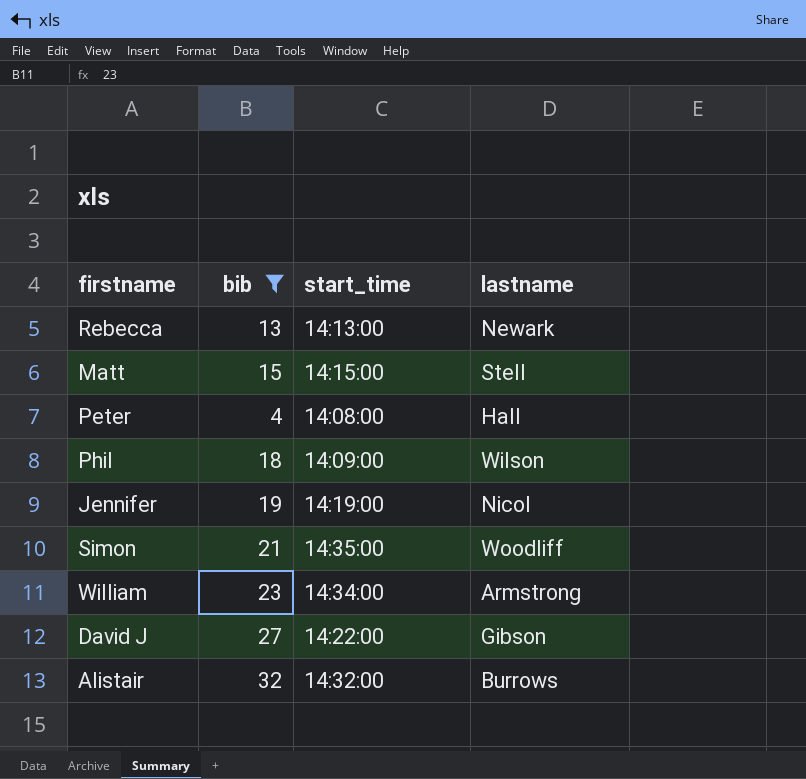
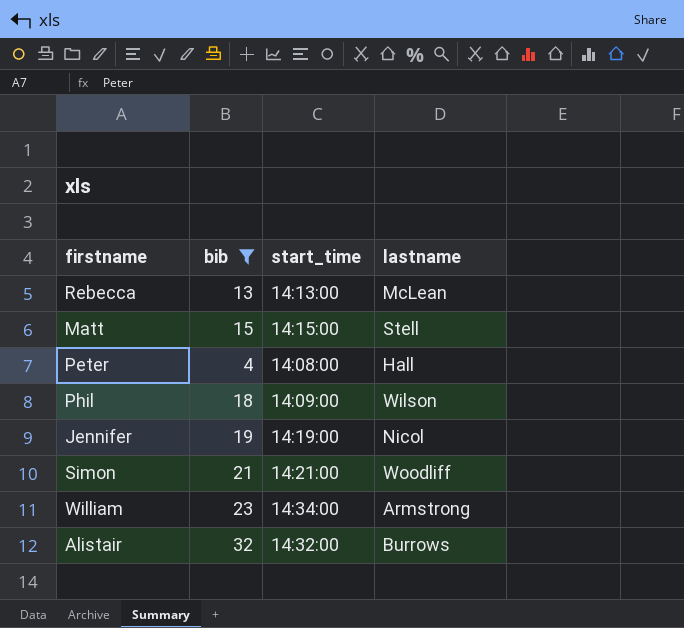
row David J: 27 | 14:22:00 | Gibson -> none
Rebecca | lastname: Newark -> McLean
Simon | start_time: 14:35:00 -> 14:21:00

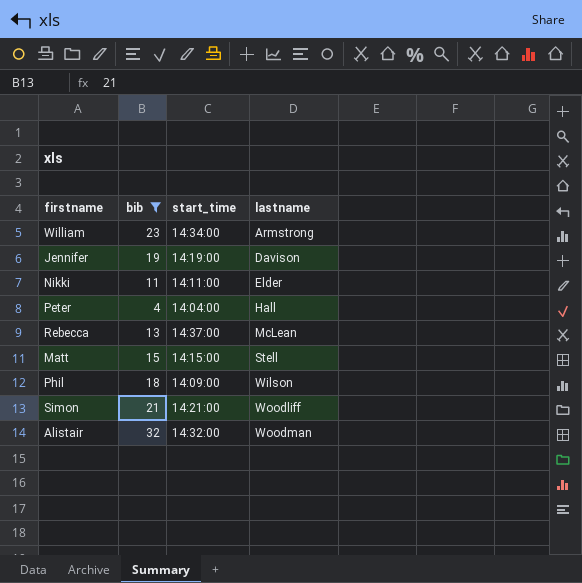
row order: none -> lastname ascending
Jennifer | lastname: Nicol -> Davison
row Nikki: none -> 11 | 14:11:00 | Elder
Peter | start_time: 14:08:00 -> 14:04:00
Rebecca | start_time: 14:13:00 -> 14:37:00
Alistair | lastname: Burrows -> Woodman

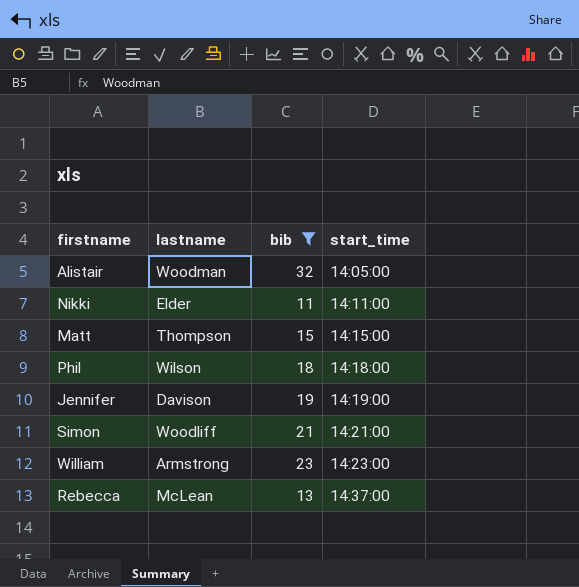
row order: lastname ascending -> start_time ascending
column lastname | position: 4 -> 2
row Peter: 4 | 14:04:00 | Hall -> none
Alistair | start_time: 14:32:00 -> 14:05:00
Matt | lastname: Stell -> Thompson
Phil | start_time: 14:09:00 -> 14:18:00
William | start_time: 14:34:00 -> 14:23:00

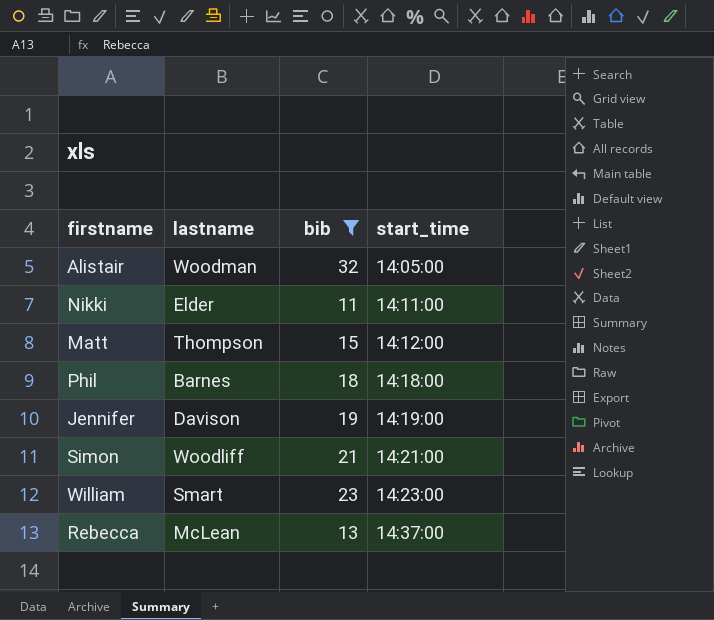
Matt | start_time: 14:15:00 -> 14:12:00
Phil | lastname: Wilson -> Barnes
William | lastname: Armstrong -> Smart

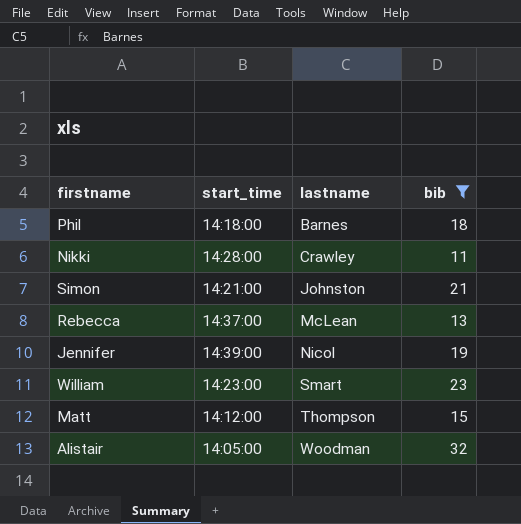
row order: start_time ascending -> lastname ascending
column start_time | position: 4 -> 2
Nikki | start_time: 14:11:00 -> 14:28:00
Nikki | lastname: Elder -> Crawley
Simon | lastname: Woodliff -> Johnston
Jennifer | start_time: 14:19:00 -> 14:39:00
Jennifer | lastname: Davison -> Nicol

